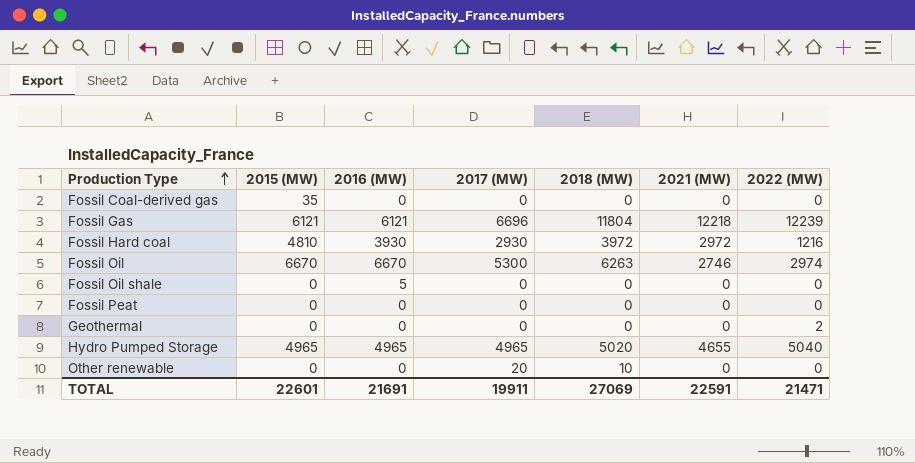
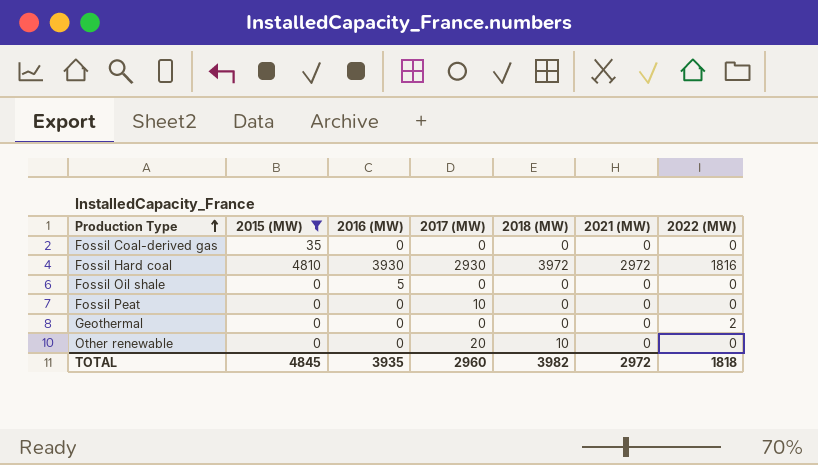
filter: none -> 2015 (MW) <= 4810
Fossil Hard coal | 2022 (MW): 1216 -> 1816
Fossil Peat | 2017 (MW): 0 -> 10
TOTAL | 2015 (MW): 22601 -> 4845
TOTAL | 2016 (MW): 21691 -> 3935
TOTAL | 2017 (MW): 19911 -> 2960
TOTAL | 2018 (MW): 27069 -> 3982
TOTAL | 2021 (MW): 22591 -> 2972
TOTAL | 2022 (MW): 21471 -> 1818

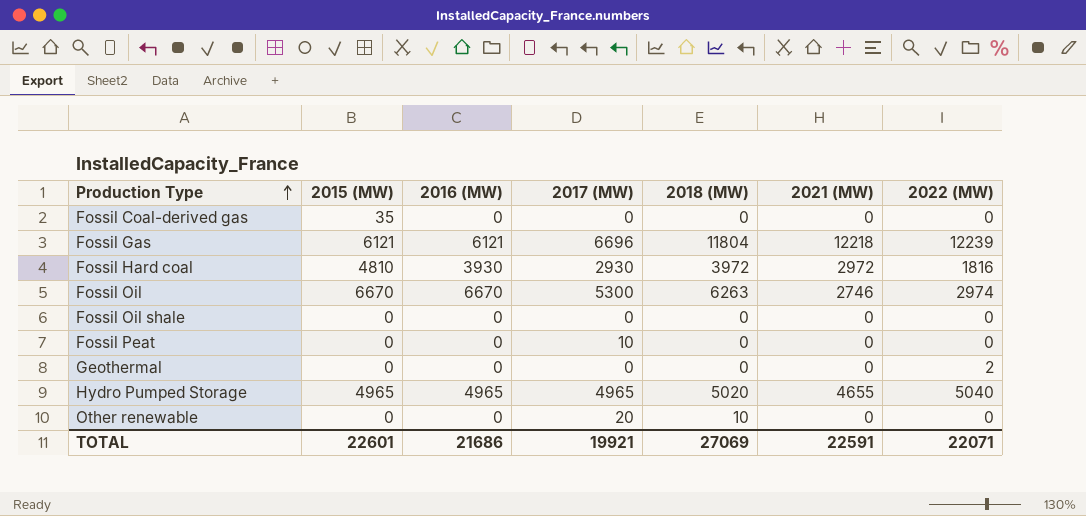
filter: 2015 (MW) <= 4810 -> none
Fossil Oil shale | 2016 (MW): 5 -> 0
TOTAL | 2015 (MW): 4845 -> 22601
TOTAL | 2016 (MW): 3935 -> 21686
TOTAL | 2017 (MW): 2960 -> 19921
TOTAL | 2018 (MW): 3982 -> 27069
TOTAL | 2021 (MW): 2972 -> 22591
TOTAL | 2022 (MW): 1818 -> 22071

